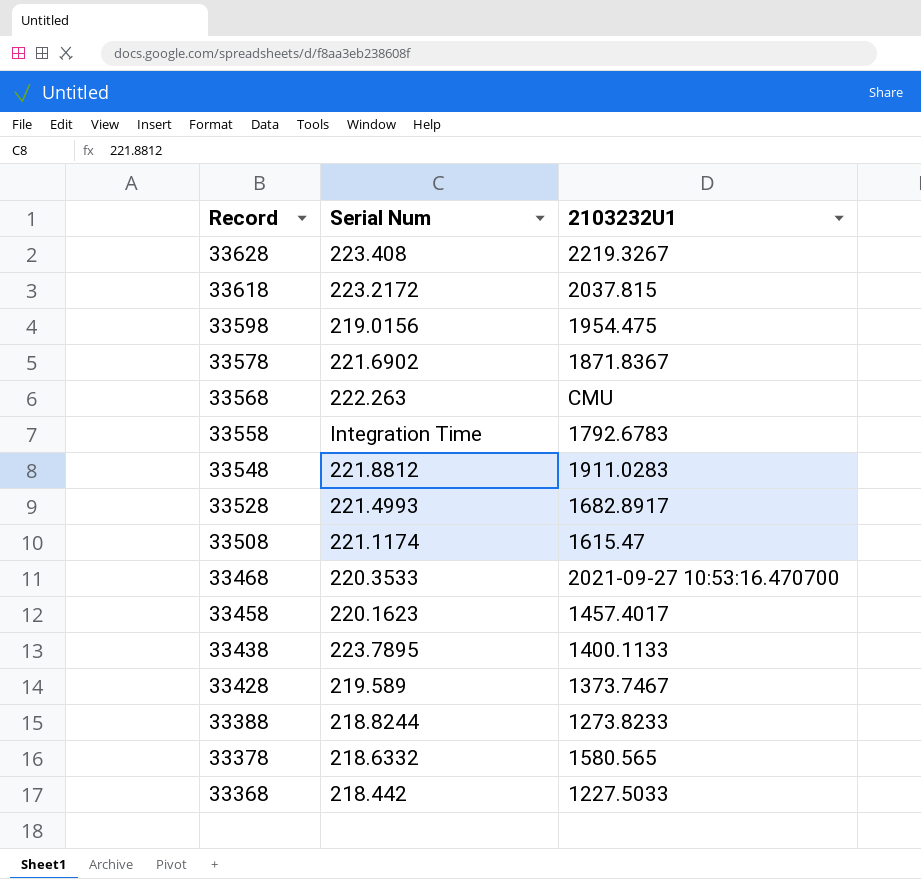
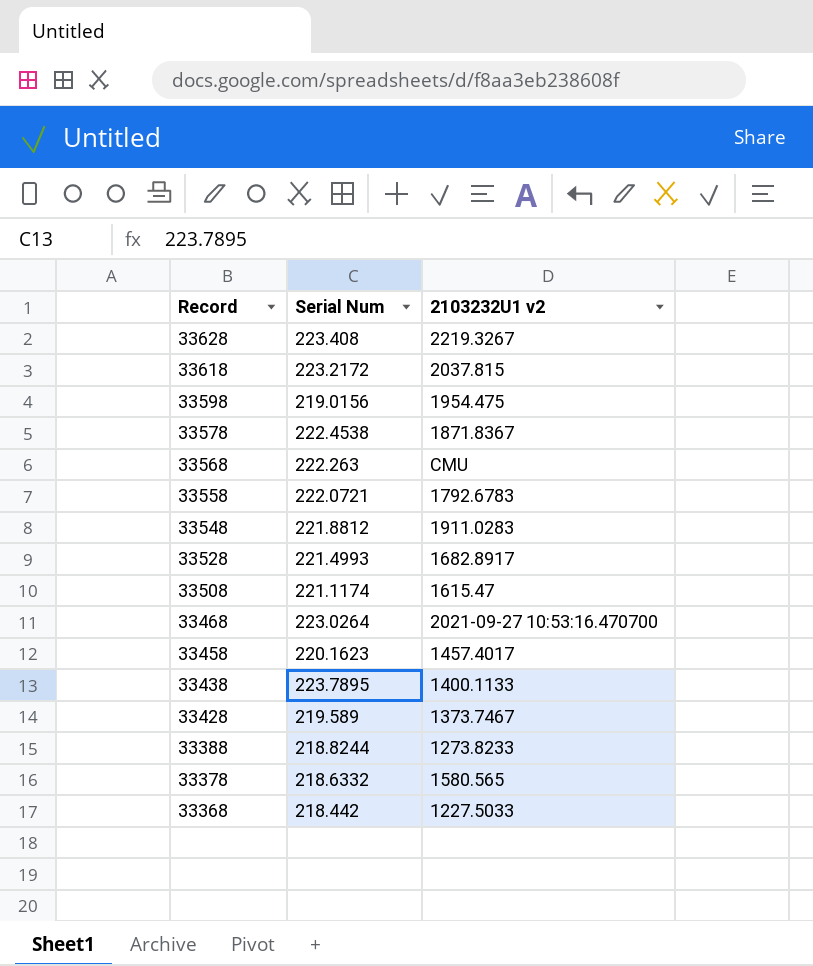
column name: 2103232U1 -> 2103232U1 v2
33578 | Serial Num: 221.6902 -> 222.4538
33558 | Serial Num: Integration Time -> 222.0721
33468 | Serial Num: 220.3533 -> 223.0264

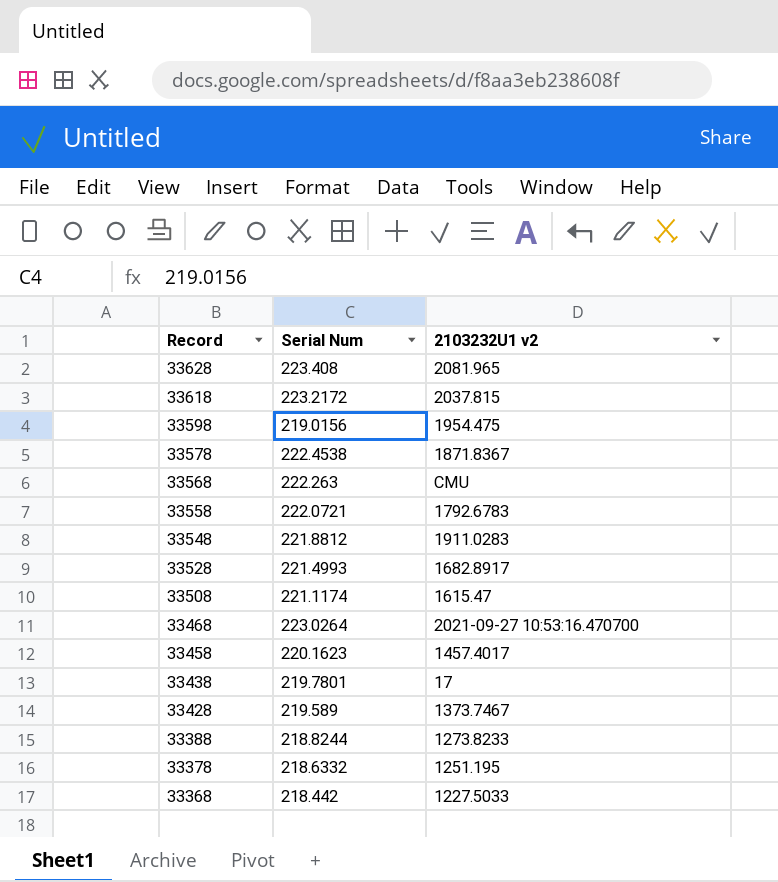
33628 | 2103232U1 v2: 2219.3267 -> 2081.965
33438 | Serial Num: 223.7895 -> 219.7801
33438 | 2103232U1 v2: 1400.1133 -> 17
33378 | 2103232U1 v2: 1580.565 -> 1251.195

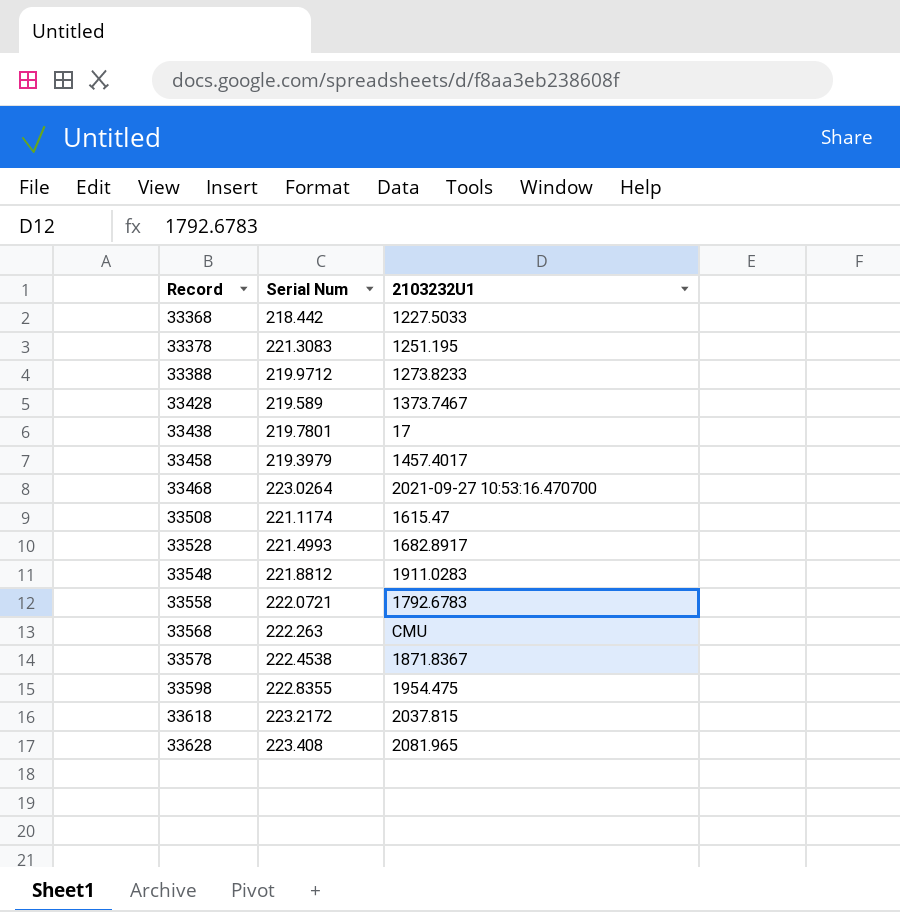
row order: Record descending -> Record ascending
column name: 2103232U1 v2 -> 2103232U1
33378 | Serial Num: 218.6332 -> 221.3083
33388 | Serial Num: 218.8244 -> 219.9712
33458 | Serial Num: 220.1623 -> 219.3979
33598 | Serial Num: 219.0156 -> 222.8355

